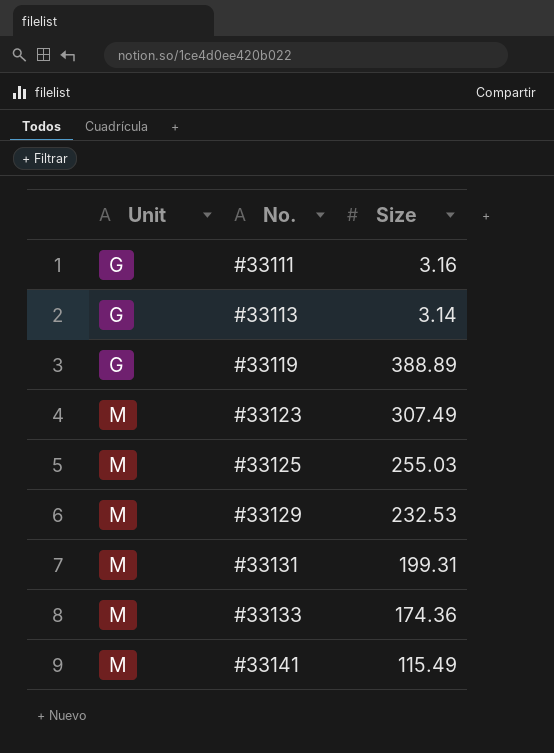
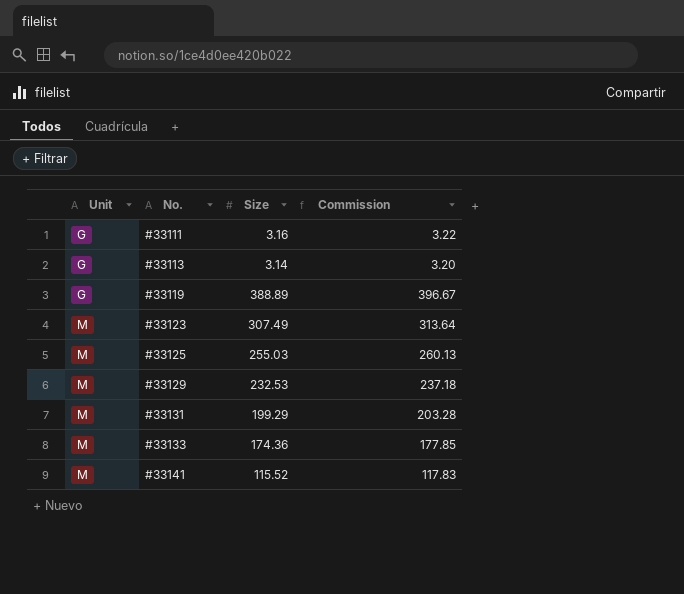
column Commission | formula: none -> [Size] * 1.02
#33131 | Size: 199.31 -> 199.29
#33141 | Size: 115.49 -> 115.52

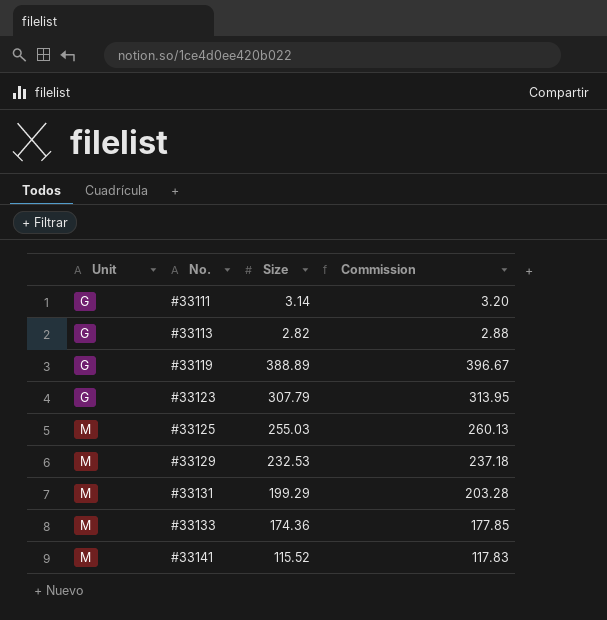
#33111 | Size: 3.16 -> 3.14
#33111 | Commission: 3.22 -> 3.20
#33113 | Size: 3.14 -> 2.82
#33113 | Commission: 3.20 -> 2.88
#33123 | Unit: M -> G
#33123 | Size: 307.49 -> 307.79
#33123 | Commission: 313.64 -> 313.95

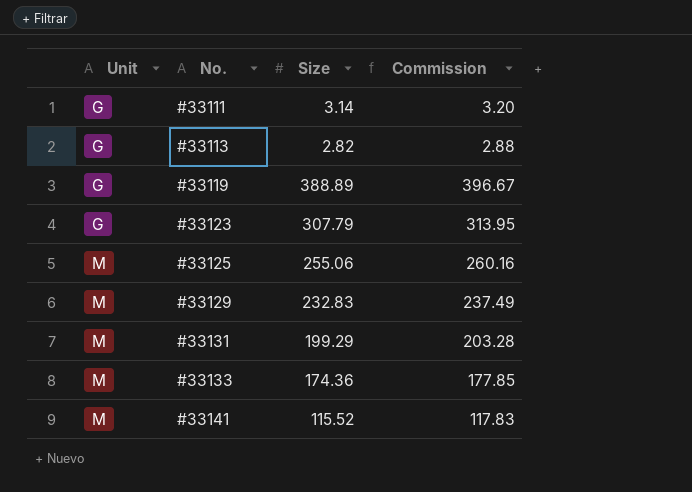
#33125 | Size: 255.03 -> 255.06
#33125 | Commission: 260.13 -> 260.16
#33129 | Size: 232.53 -> 232.83
#33129 | Commission: 237.18 -> 237.49

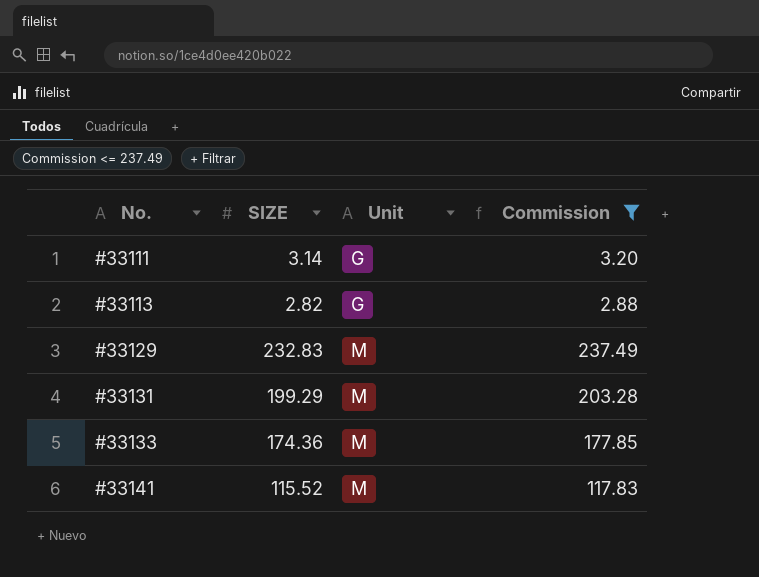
filter: none -> Commission <= 237.49
column name: Size -> SIZE
column Unit | position: 1 -> 3

